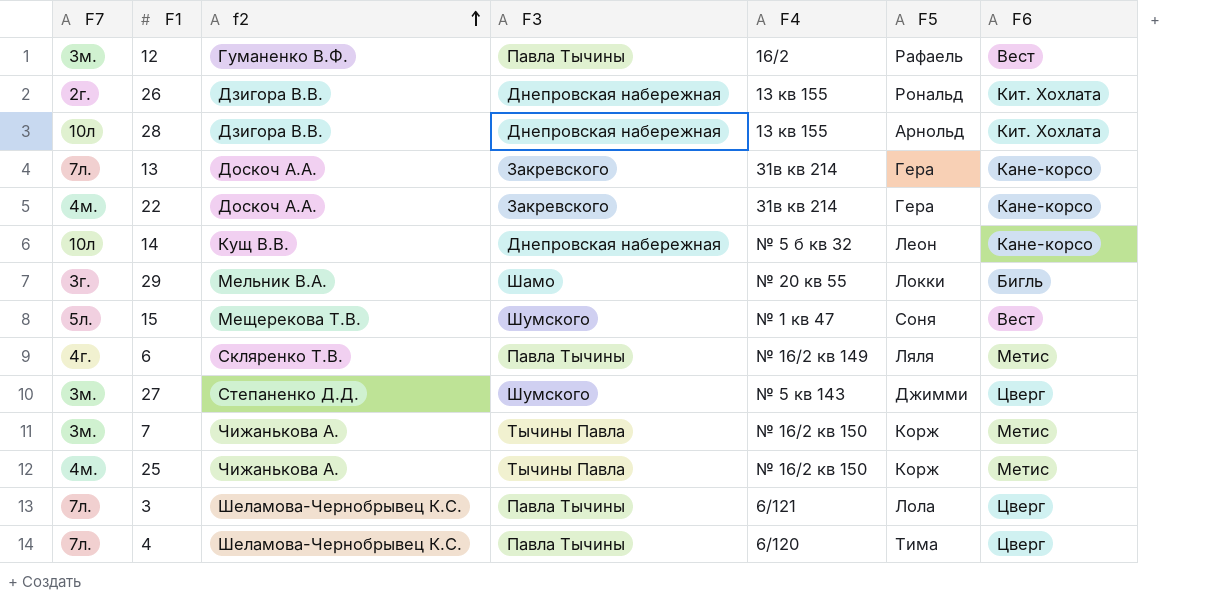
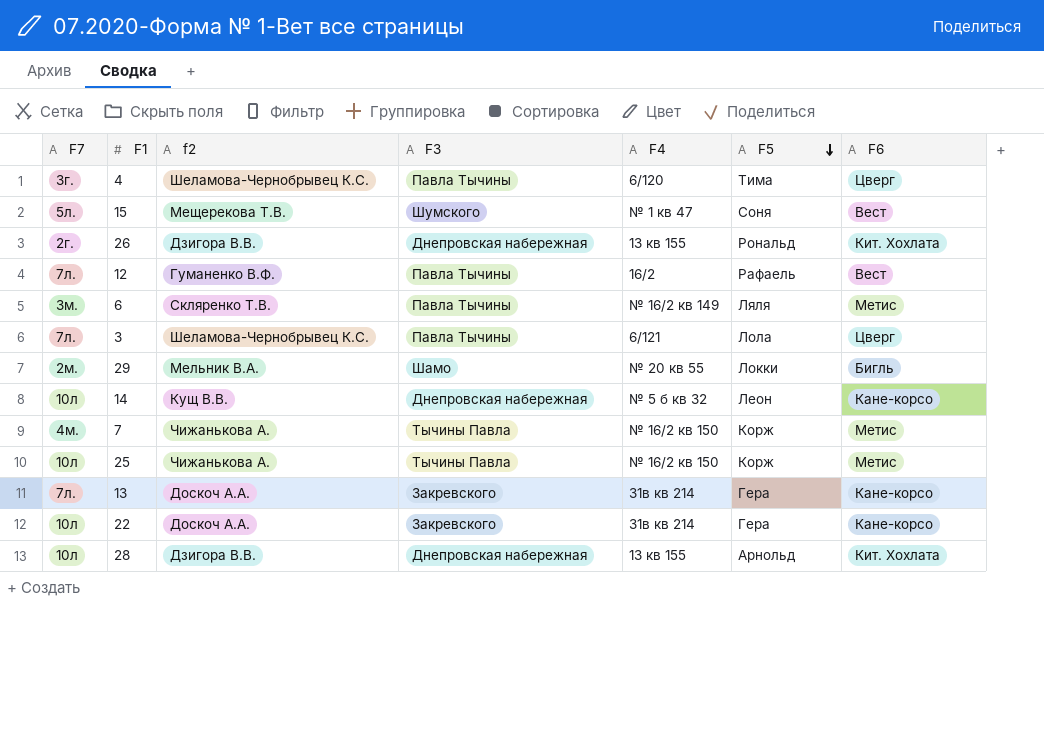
row order: f2 ascending -> F5 descending
row 27: 3м. | Степаненко Д.Д. | Шумского | № 5 кв 143 | Джимми | Цверг -> none
4 | F7: 7л. -> 3г.
12 | F7: 3м. -> 7л.
6 | F7: 4г. -> 3м.
29 | F7: 3г. -> 2м.
7 | F7: 3м. -> 4м.
25 | F7: 4м. -> 10л
22 | F7: 4м. -> 10л

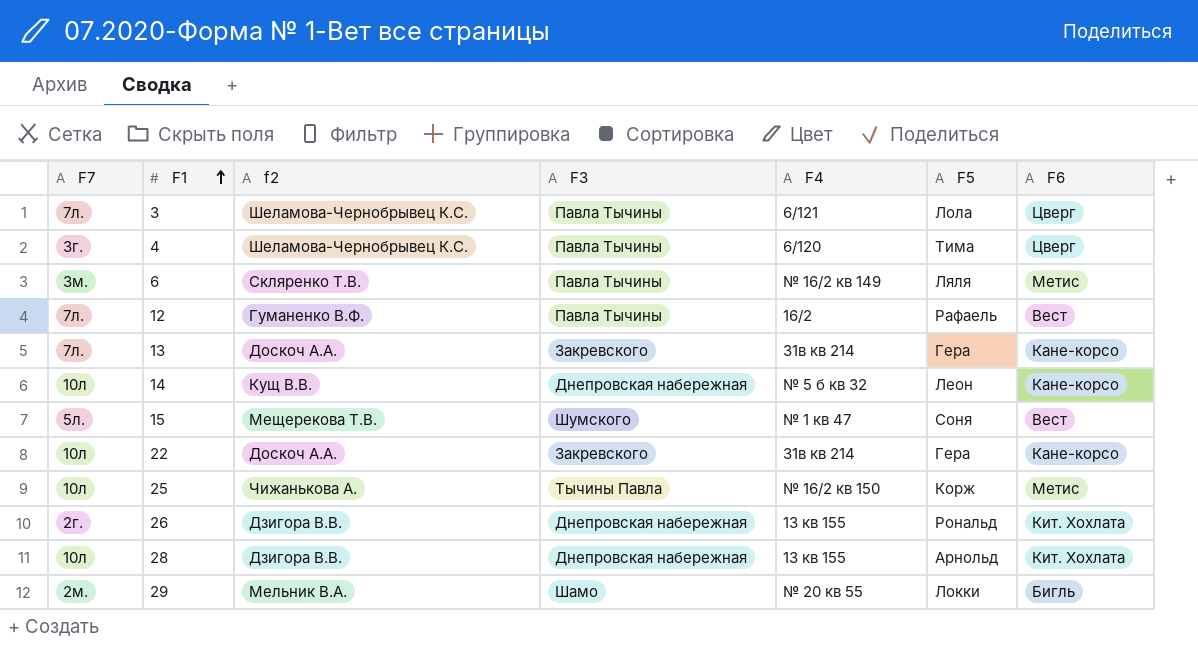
row order: F5 descending -> F1 ascending
row 7: 4м. | Чижанькова А. | Тычины Павла | № 16/2 кв 150 | Корж | Метис -> none

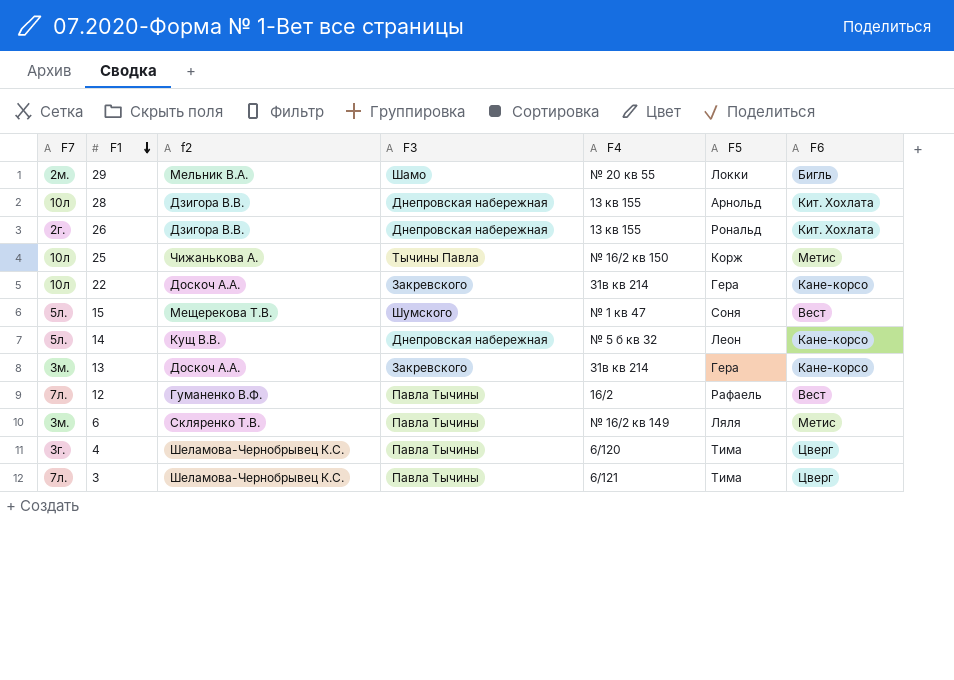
row order: F1 ascending -> F1 descending
14 | F7: 10л -> 5л.
13 | F7: 7л. -> 3м.
3 | F5: Лола -> Тима

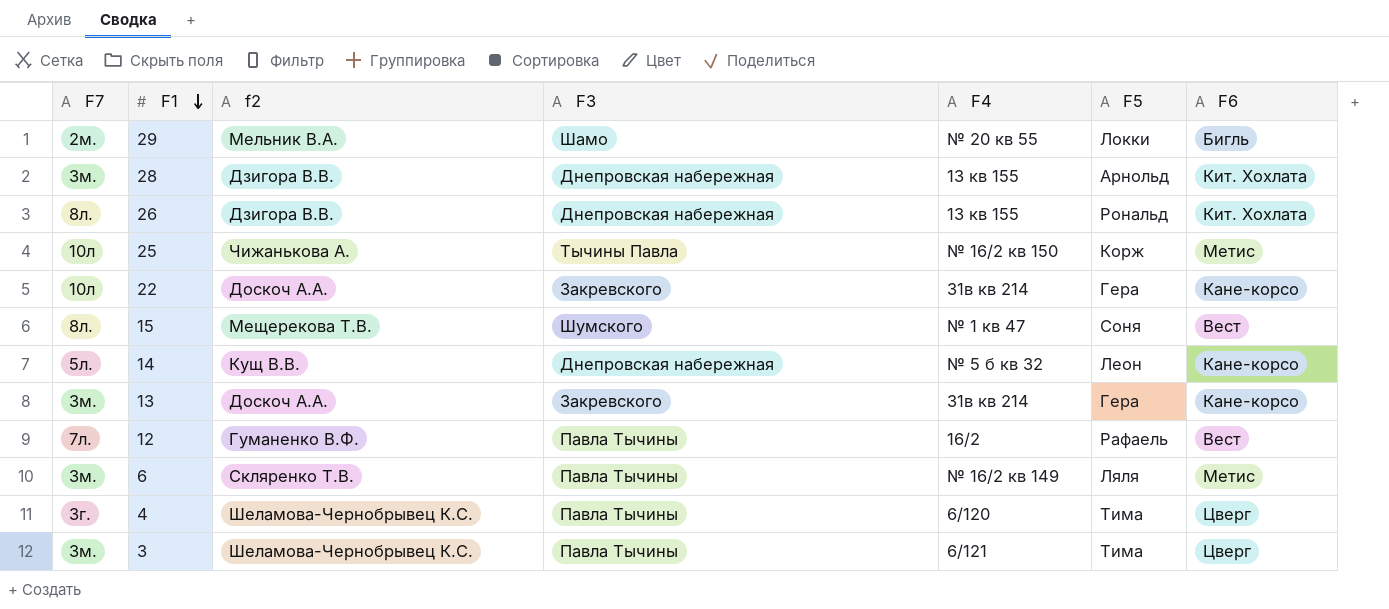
28 | F7: 10л -> 3м.
26 | F7: 2г. -> 8л.
15 | F7: 5л. -> 8л.
3 | F7: 7л. -> 3м.

